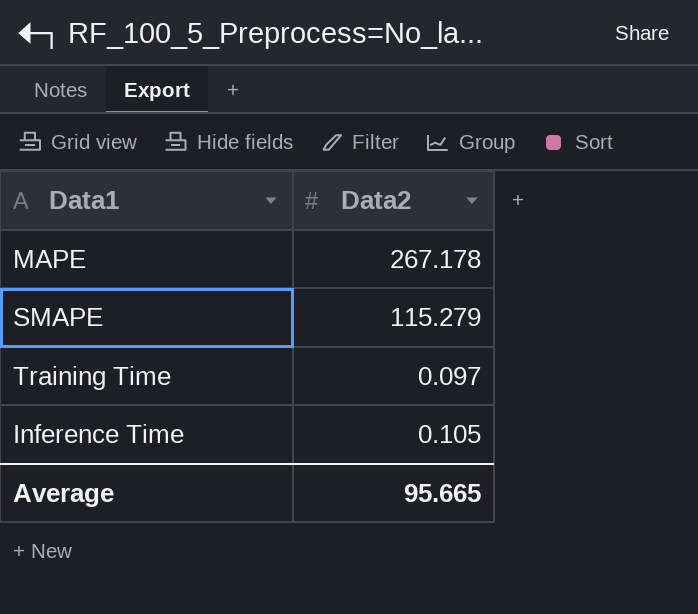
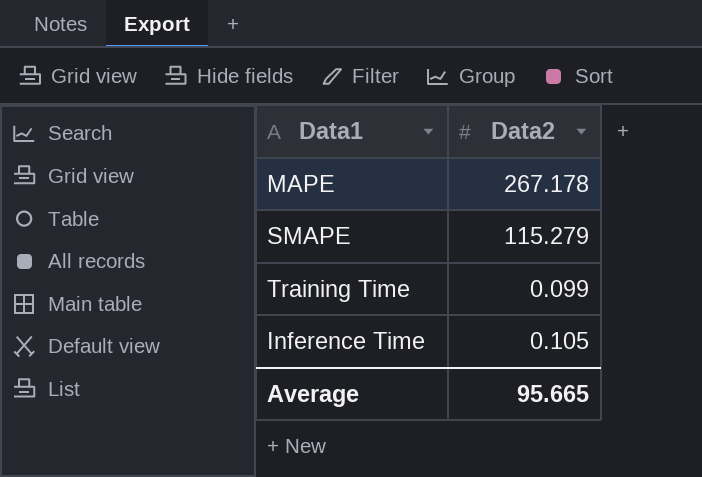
Training Time | Data2: 0.097 -> 0.099

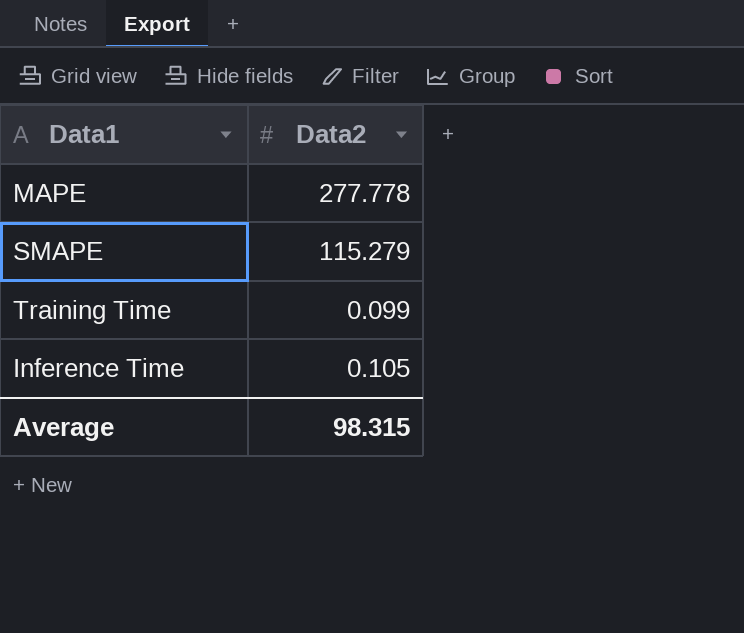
MAPE | Data2: 267.178 -> 277.778
Average | Data2: 95.665 -> 98.315

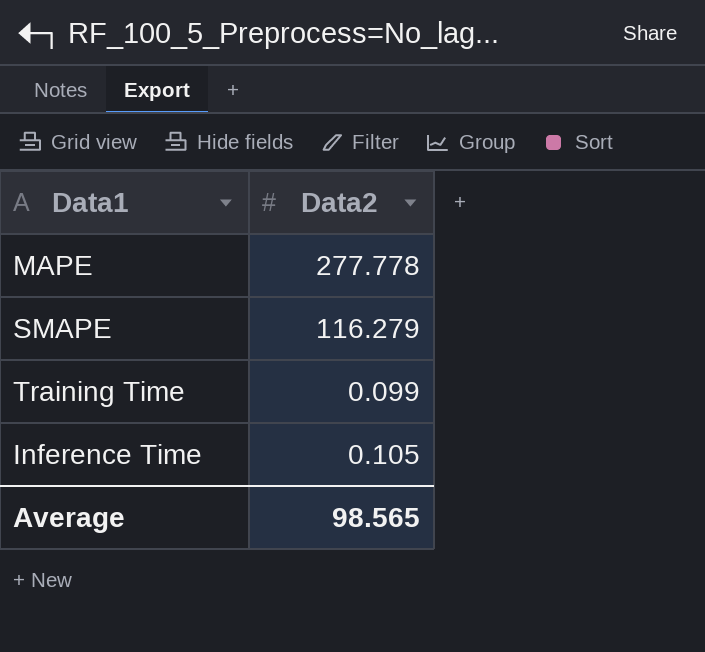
SMAPE | Data2: 115.279 -> 116.279
Average | Data2: 98.315 -> 98.565

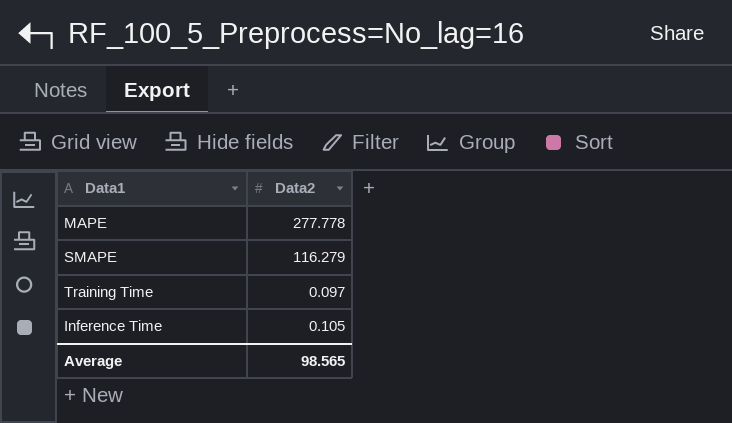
Training Time | Data2: 0.099 -> 0.097

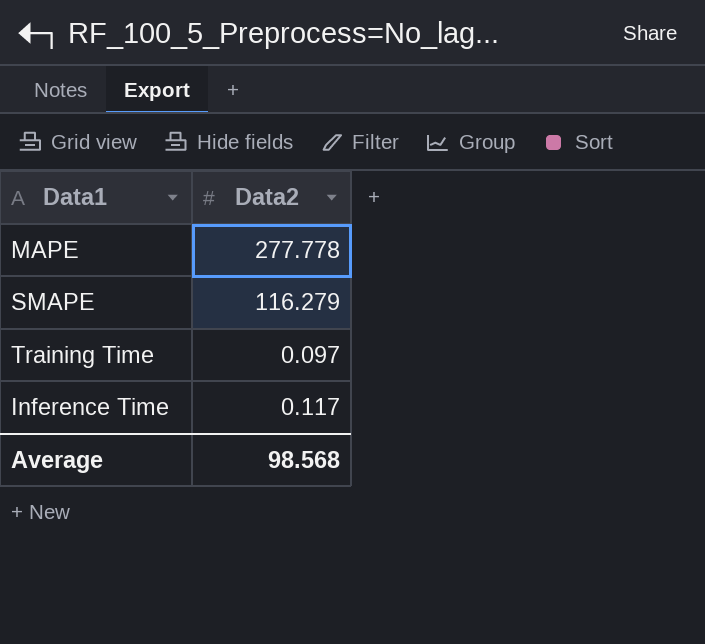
Inference Time | Data2: 0.105 -> 0.117
Average | Data2: 98.565 -> 98.568

